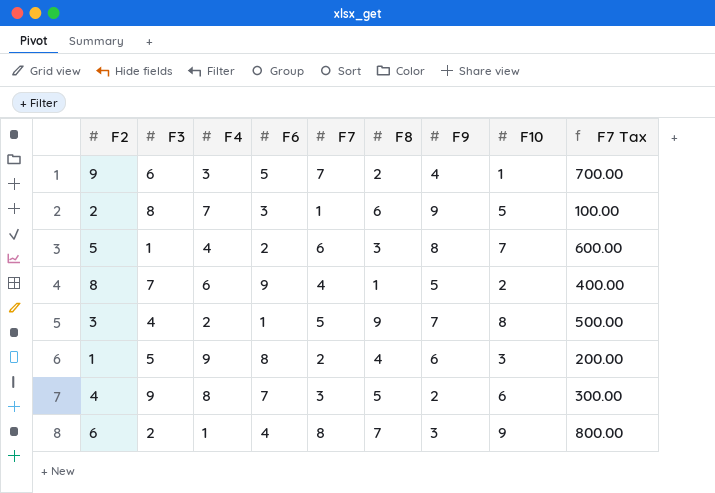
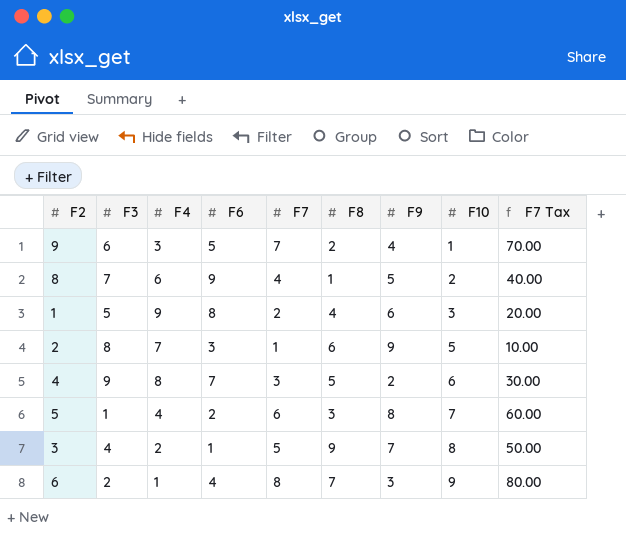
row order: none -> F10 ascending
column F7 Tax | formula: [F7] * 100 -> [F7] * 10

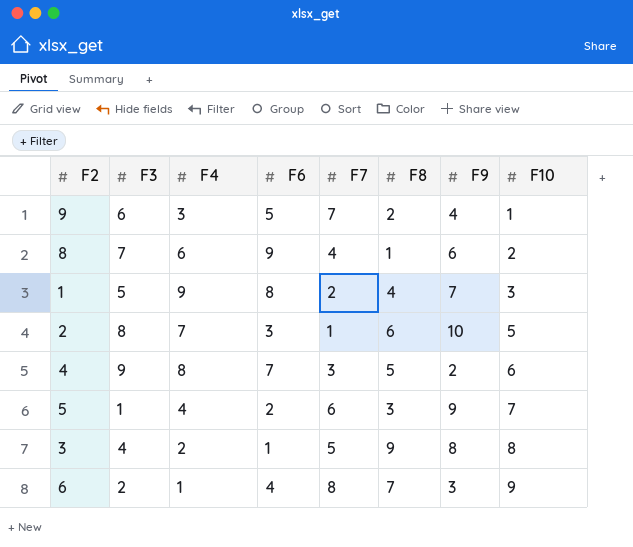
column F7 Tax | formula: [F7] * 10 -> none
8 | F9: 5 -> 6
1 | F9: 6 -> 7
2 | F9: 9 -> 10
5 | F9: 8 -> 9
3 | F9: 7 -> 8

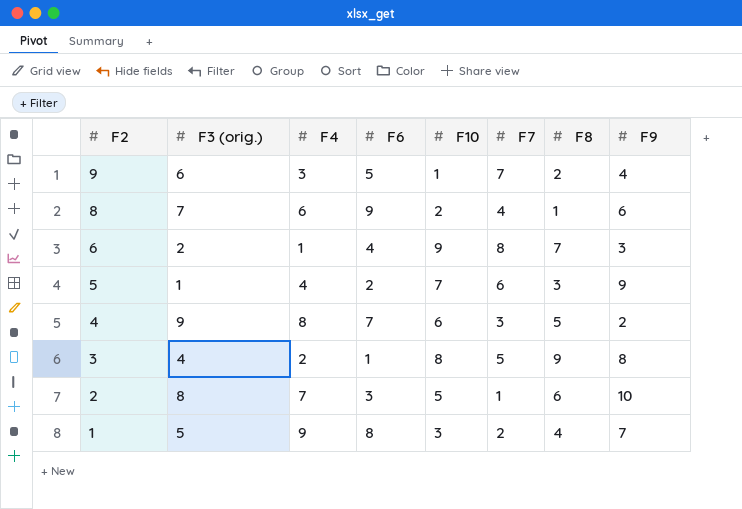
row order: F10 ascending -> F2 descending
column name: F3 -> F3 (orig.)
column F10 | position: 8 -> 5

